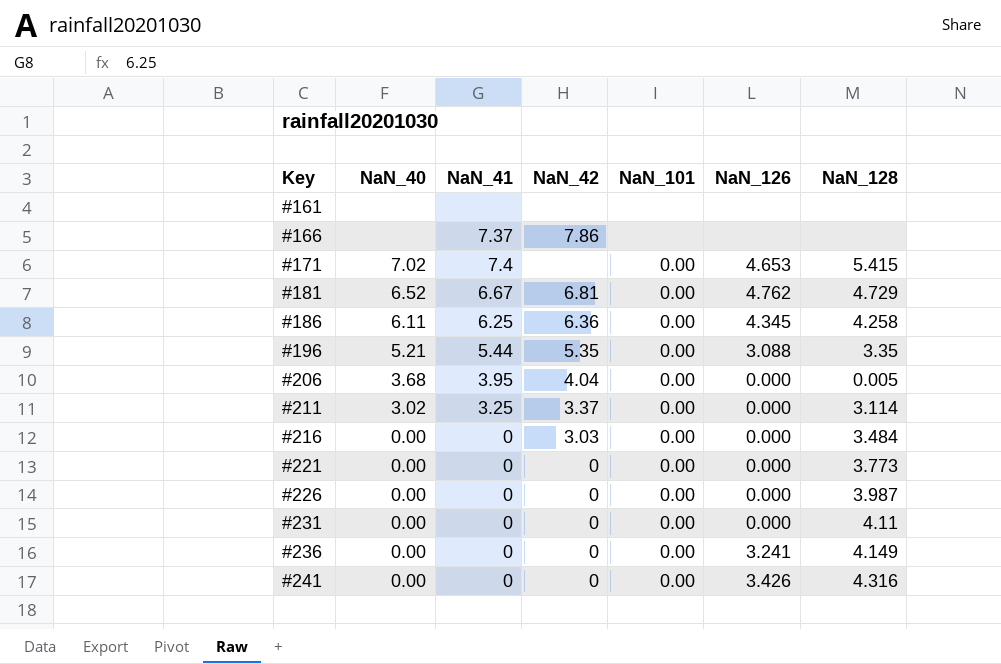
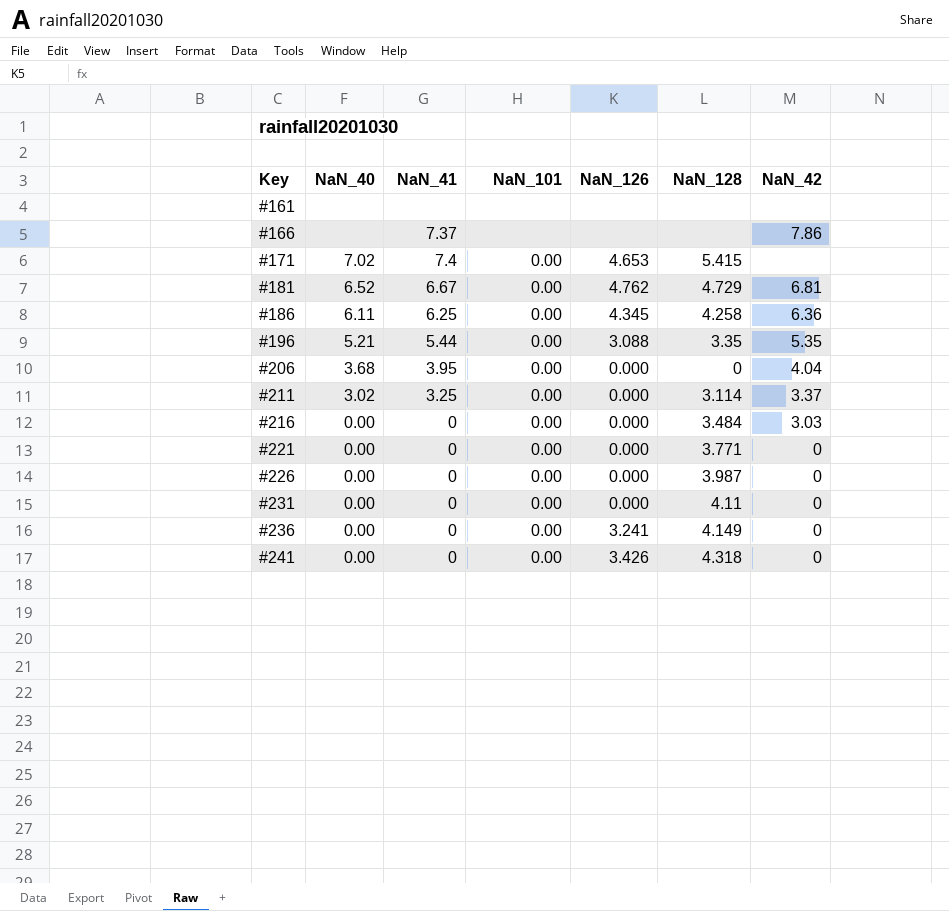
column NaN_42 | position: 4 -> 7
#206 | NaN_128: 0.005 -> 0
#221 | NaN_128: 3.773 -> 3.771
#241 | NaN_128: 4.316 -> 4.318

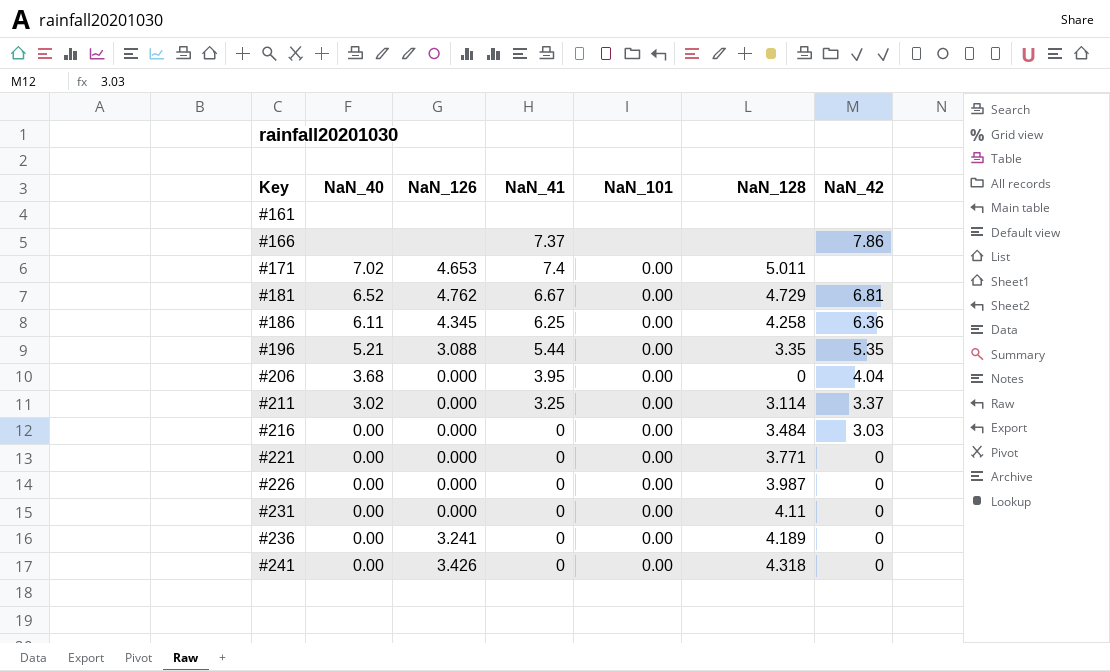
column NaN_126 | position: 5 -> 3
#171 | NaN_128: 5.415 -> 5.011
#236 | NaN_128: 4.149 -> 4.189

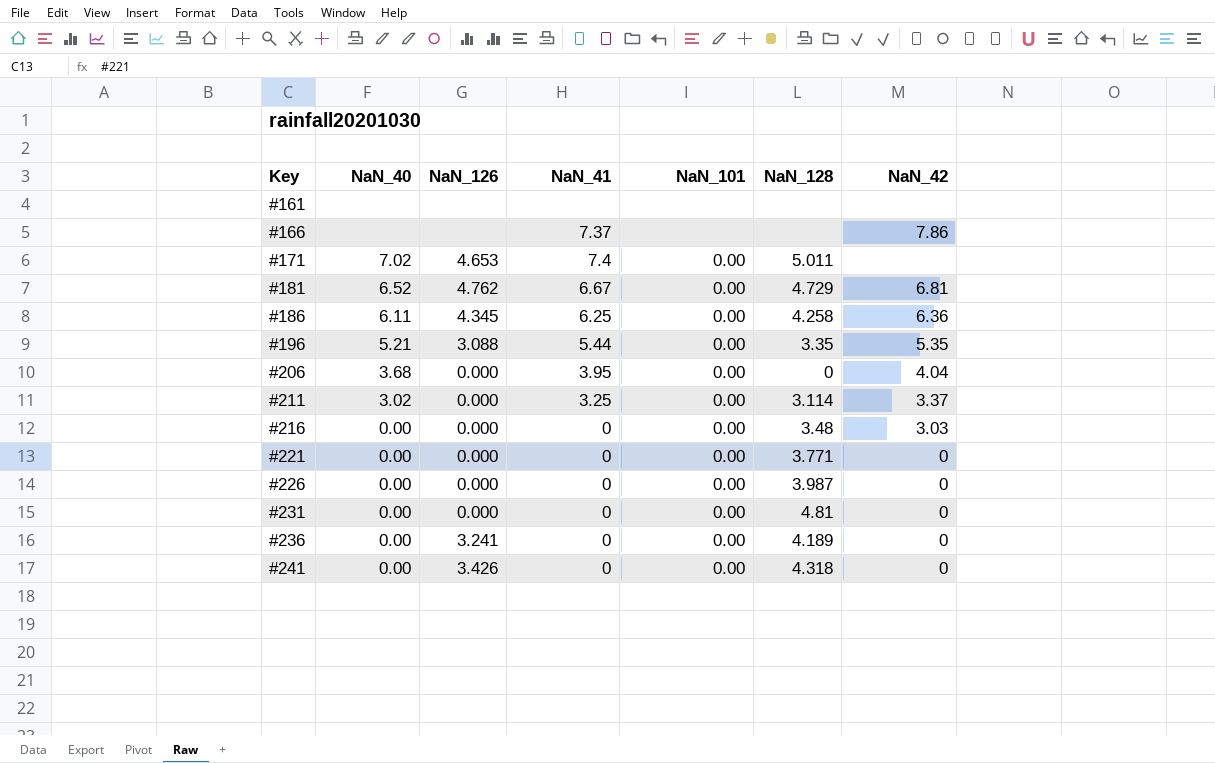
#216 | NaN_128: 3.484 -> 3.48
#231 | NaN_128: 4.11 -> 4.81

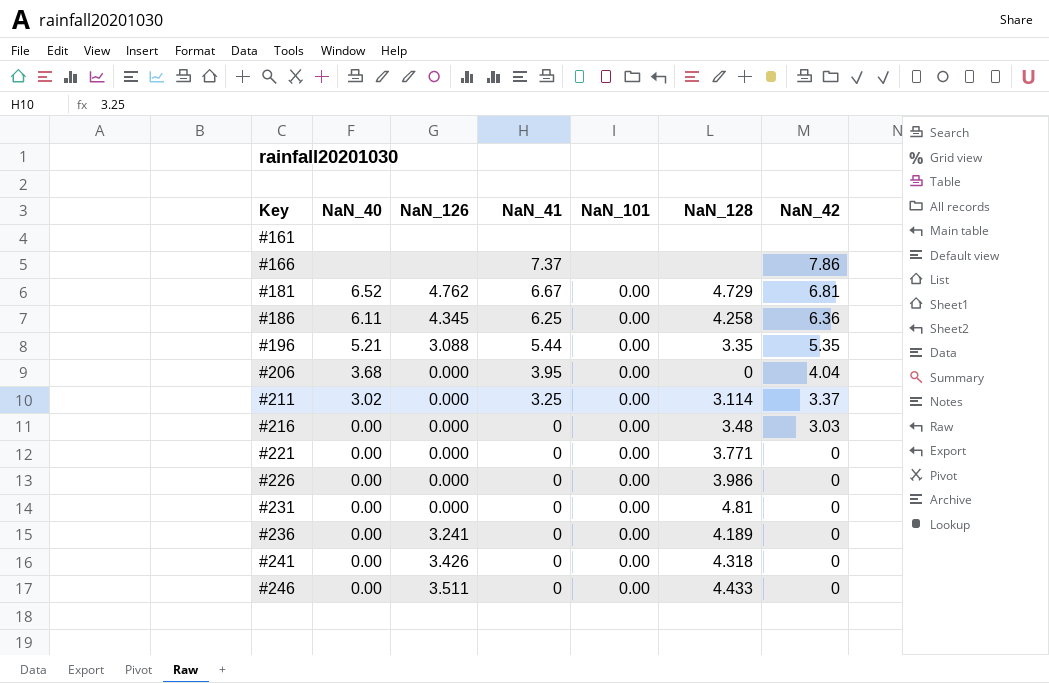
row #171: 7.02 | 4.653 | 7.4 | 0.00 | 5.011 | none -> none
#226 | NaN_128: 3.987 -> 3.986
row #246: none -> 0.00 | 3.511 | 0 | 0.00 | 4.433 | 0

